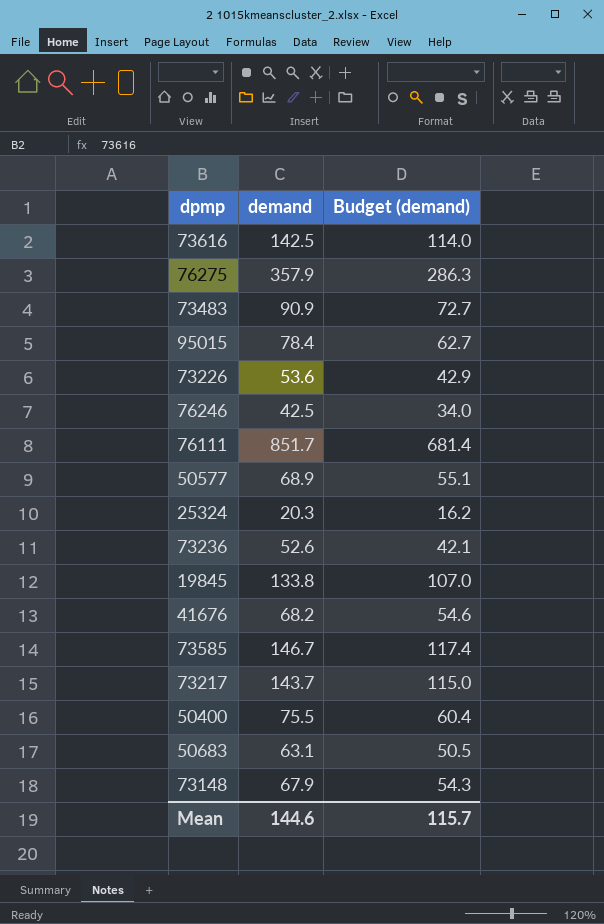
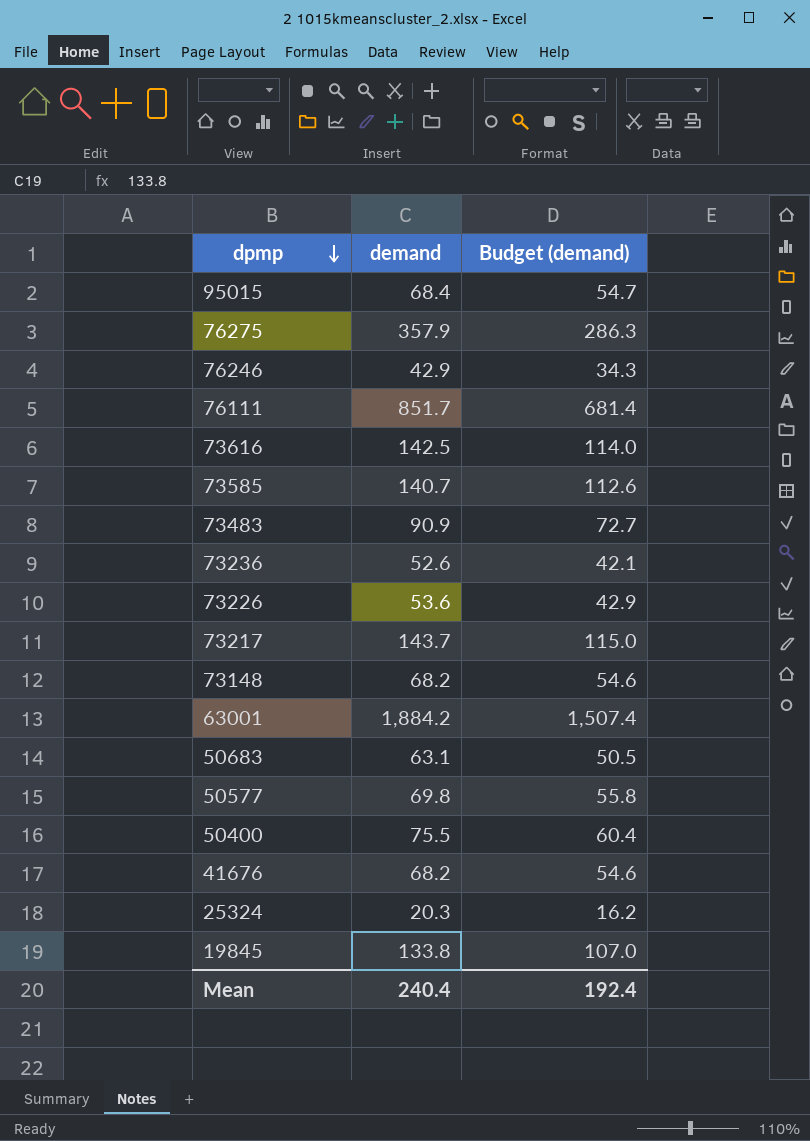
row order: none -> dpmp descending
95015 | demand: 78.4 -> 68.4
95015 | Budget (demand): 62.7 -> 54.7
76246 | demand: 42.5 -> 42.9
76246 | Budget (demand): 34.0 -> 34.3
73585 | demand: 146.7 -> 140.7
73585 | Budget (demand): 117.4 -> 112.6
73148 | demand: 67.9 -> 68.2
73148 | Budget (demand): 54.3 -> 54.6
row 63001: none -> 1,884.2 | 1,507.4
50577 | demand: 68.9 -> 69.8
50577 | Budget (demand): 55.1 -> 55.8
Mean | demand: 144.6 -> 240.4
Mean | Budget (demand): 115.7 -> 192.4

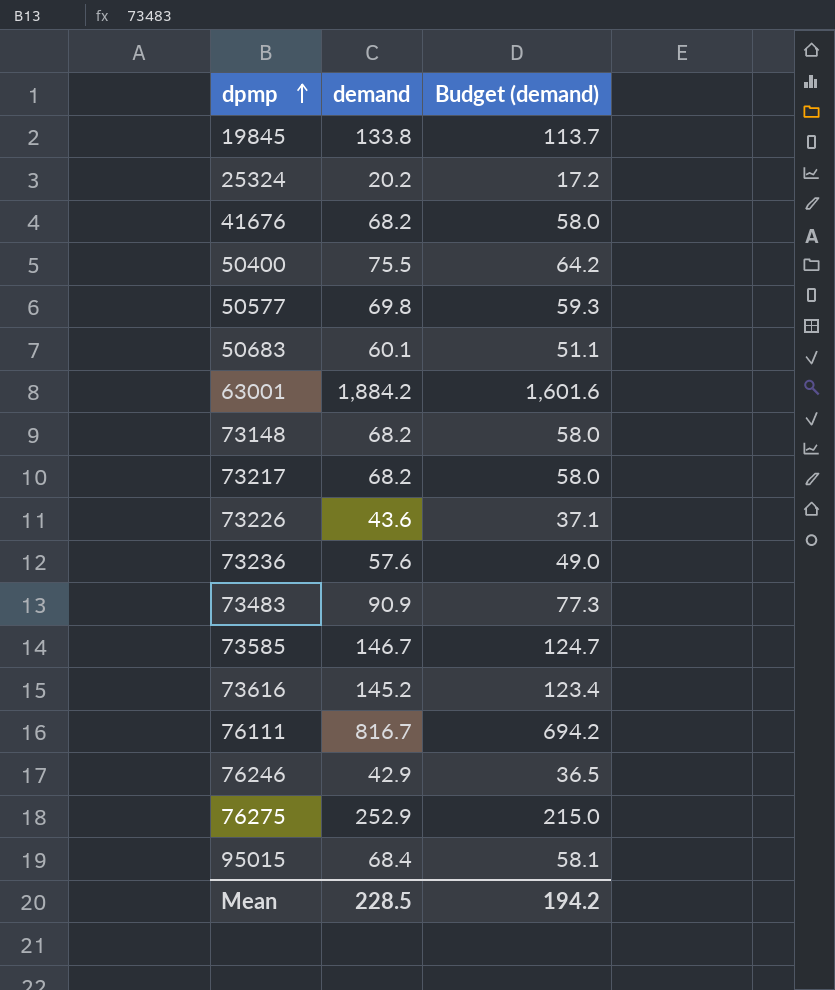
row order: dpmp descending -> dpmp ascending
column Budget (demand) | formula: [demand] * 0.8 -> [demand] * 0.85
25324 | demand: 20.3 -> 20.2
50683 | demand: 63.1 -> 60.1
73217 | demand: 143.7 -> 68.2
73226 | demand: 53.6 -> 43.6
73236 | demand: 52.6 -> 57.6
73585 | demand: 140.7 -> 146.7
73616 | demand: 142.5 -> 145.2
76111 | demand: 851.7 -> 816.7
76275 | demand: 357.9 -> 252.9
Mean | demand: 240.4 -> 228.5
Mean | Budget (demand): 192.4 -> 194.2

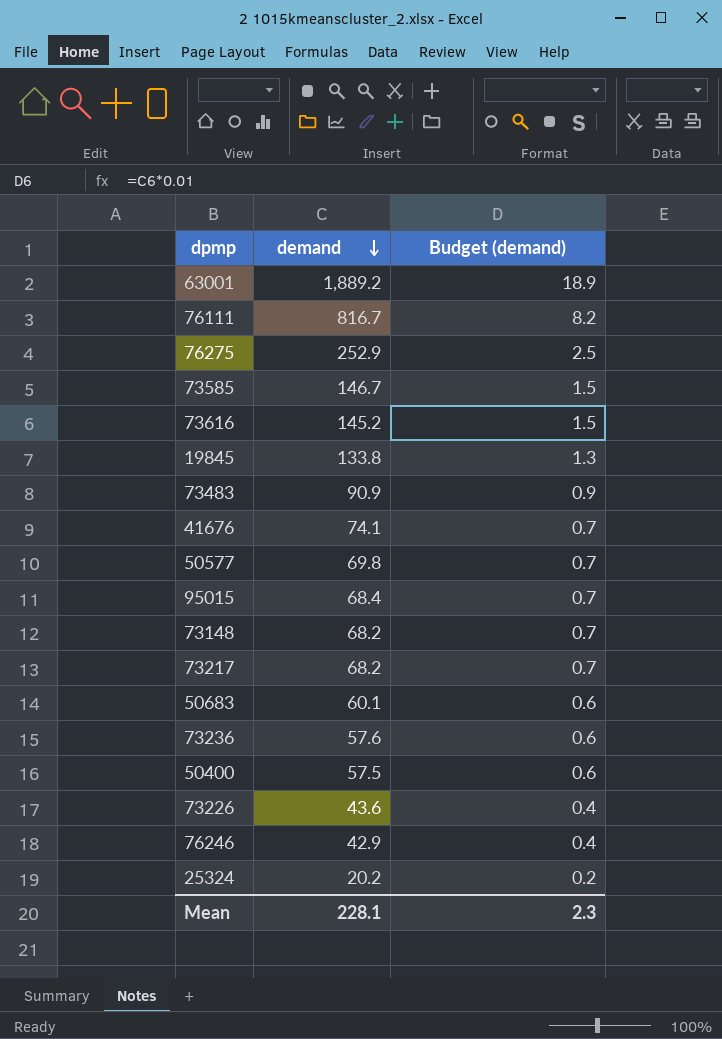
row order: dpmp ascending -> demand descending
column Budget (demand) | formula: [demand] * 0.85 -> [demand] * 0.01
63001 | demand: 1,884.2 -> 1,889.2
41676 | demand: 68.2 -> 74.1
50400 | demand: 75.5 -> 57.5
Mean | demand: 228.5 -> 228.1
Mean | Budget (demand): 194.2 -> 2.3

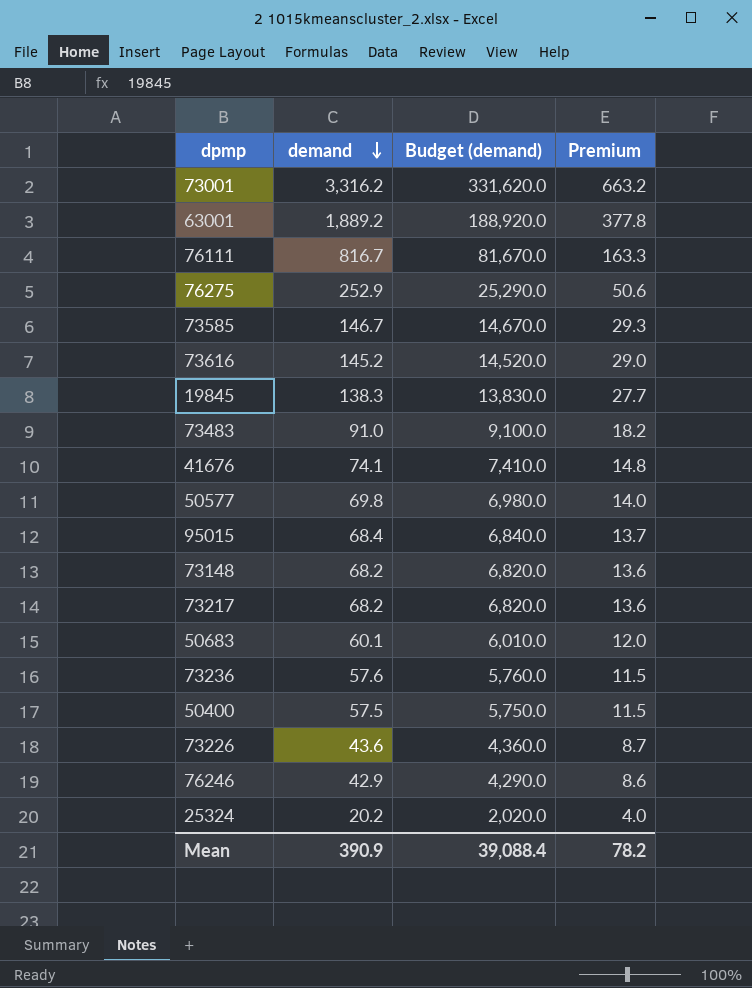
column Budget (demand) | formula: [demand] * 0.01 -> [demand] * 100
column Premium | formula: none -> [demand] * 0.2
row 73001: none -> 3,316.2 | 331,620.0 | 663.2
19845 | demand: 133.8 -> 138.3
73483 | demand: 90.9 -> 91.0
Mean | demand: 228.1 -> 390.9
Mean | Budget (demand): 2.3 -> 39,088.4

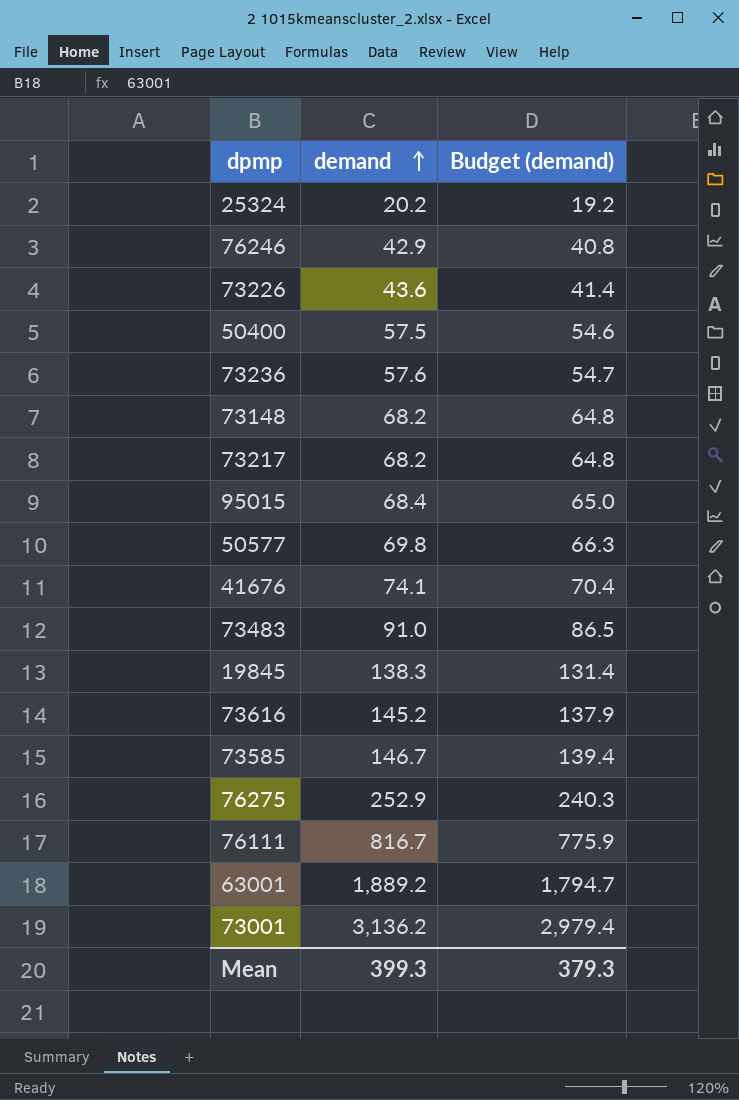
row order: demand descending -> demand ascending
column Premium | formula: [demand] * 0.2 -> none
column Budget (demand) | formula: [demand] * 100 -> [demand] * 0.95
row 50683: 60.1 | 6,010.0 | 12.0 -> none
73001 | demand: 3,316.2 -> 3,136.2
Mean | demand: 390.9 -> 399.3
Mean | Budget (demand): 39,088.4 -> 379.3

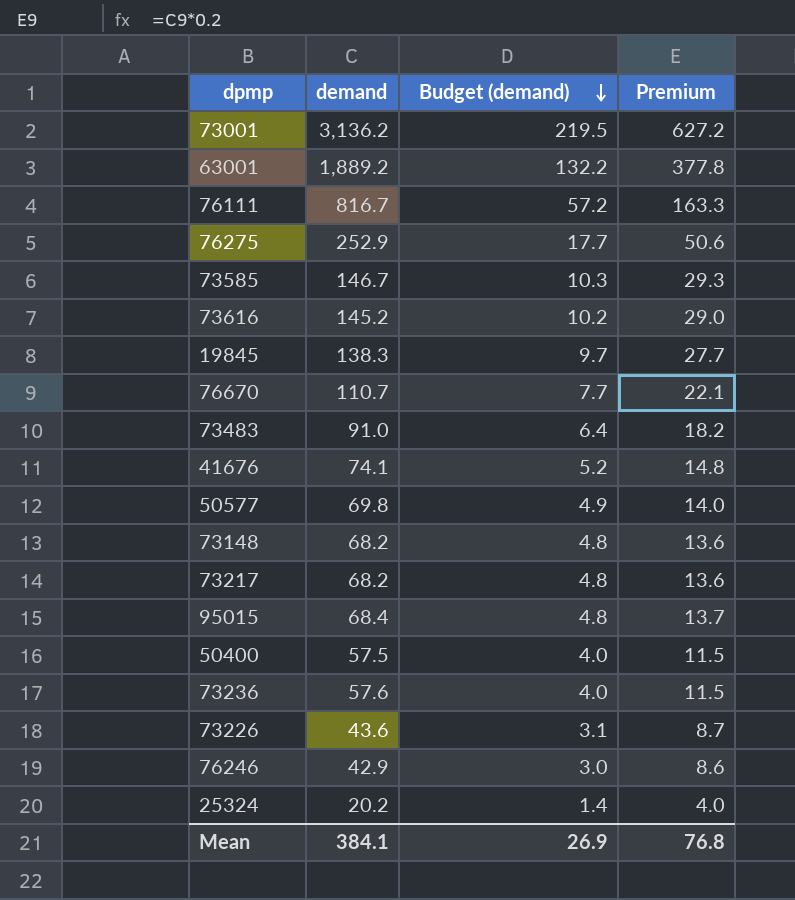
row order: demand ascending -> Budget (demand) descending
column Budget (demand) | formula: [demand] * 0.95 -> [demand] * 0.07
column Premium | formula: none -> [demand] * 0.2
row 76670: none -> 110.7 | 7.7 | 22.1
Mean | demand: 399.3 -> 384.1
Mean | Budget (demand): 379.3 -> 26.9

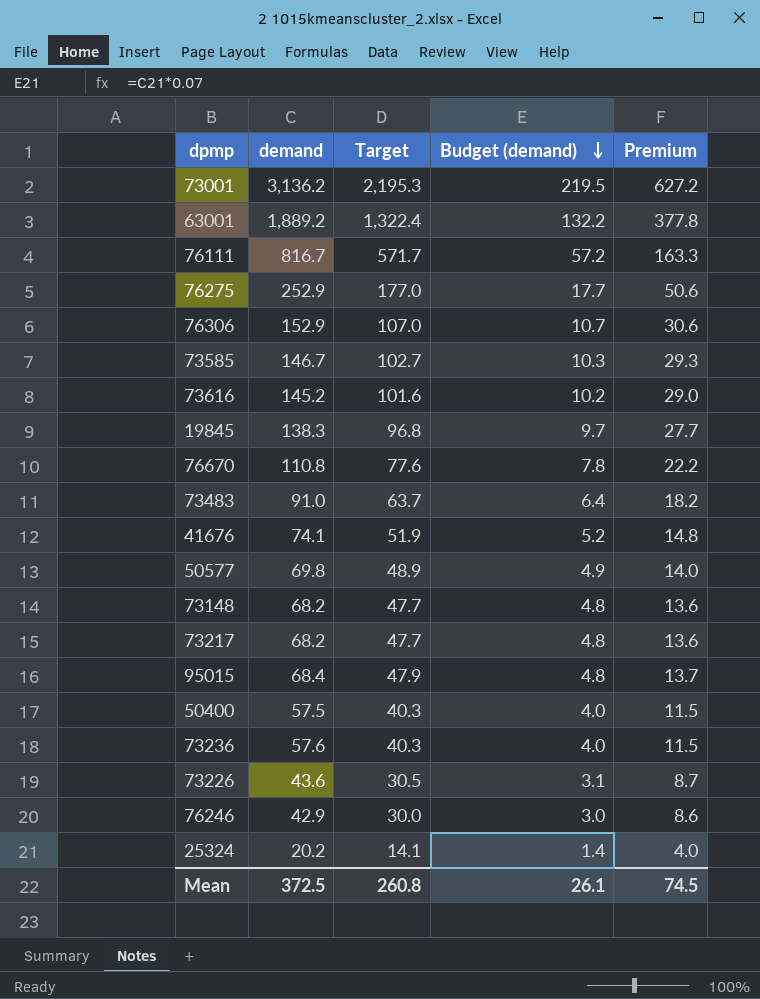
column Target | formula: none -> [demand] * 0.7
row 76306: none -> 152.9 | 107.0 | 10.7 | 30.6
76670 | demand: 110.7 -> 110.8
76670 | Budget (demand): 7.7 -> 7.8
76670 | Premium: 22.1 -> 22.2
Mean | demand: 384.1 -> 372.5
Mean | Budget (demand): 26.9 -> 26.1
Mean | Premium: 76.8 -> 74.5

